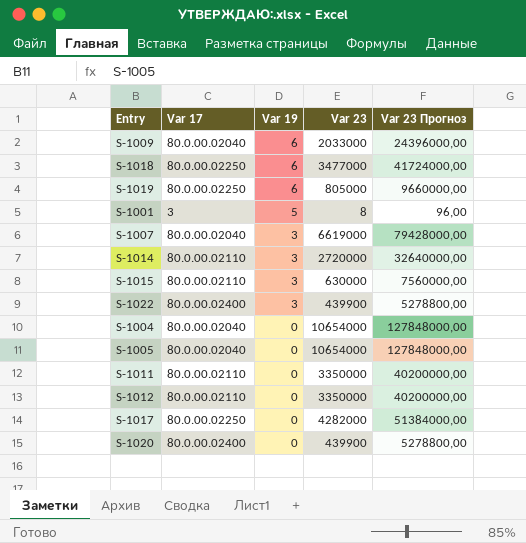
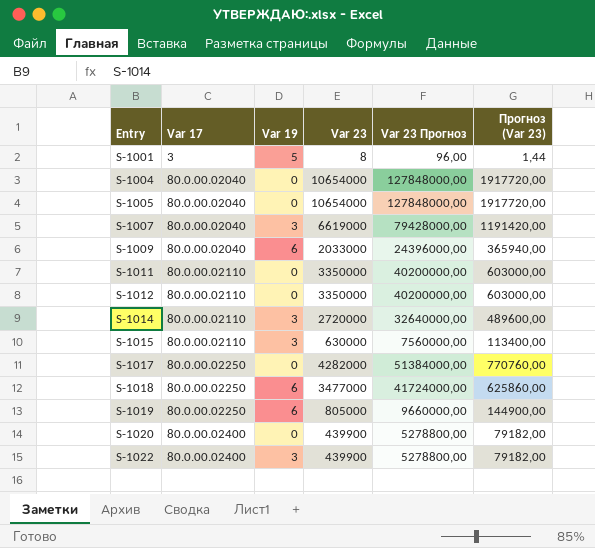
row order: Var 19 descending -> Entry ascending
column Прогноз (Var 23) | formula: none -> [Var 23] * 0,18

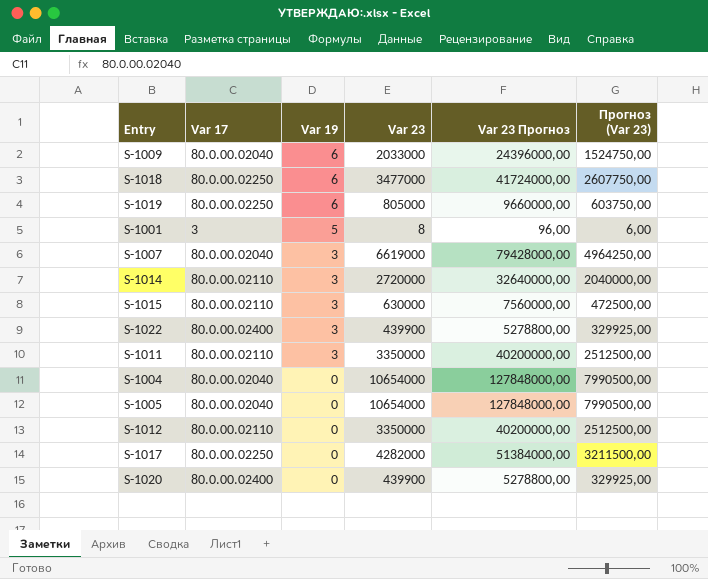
row order: Entry ascending -> Var 19 descending
column Прогноз (Var 23) | formula: [Var 23] * 0,18 -> [Var 23] * 0,75
S-1011 | Var 19: 0 -> 3

